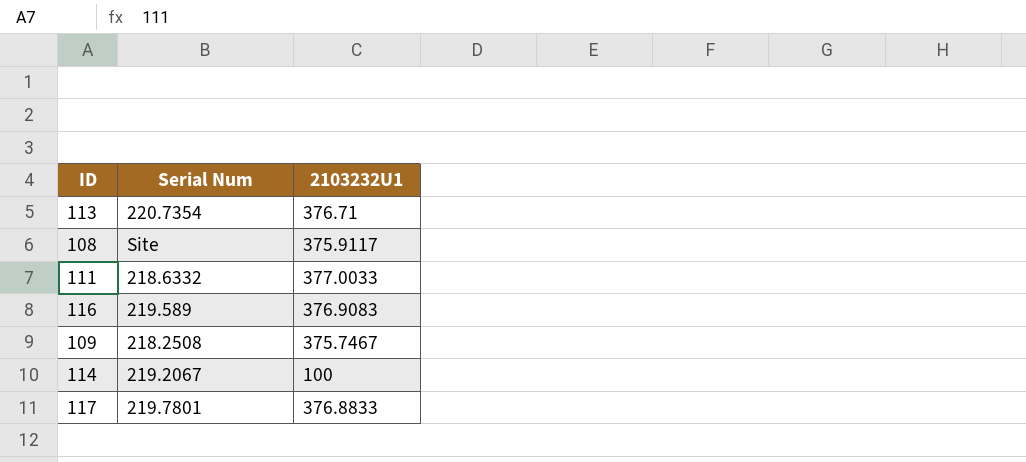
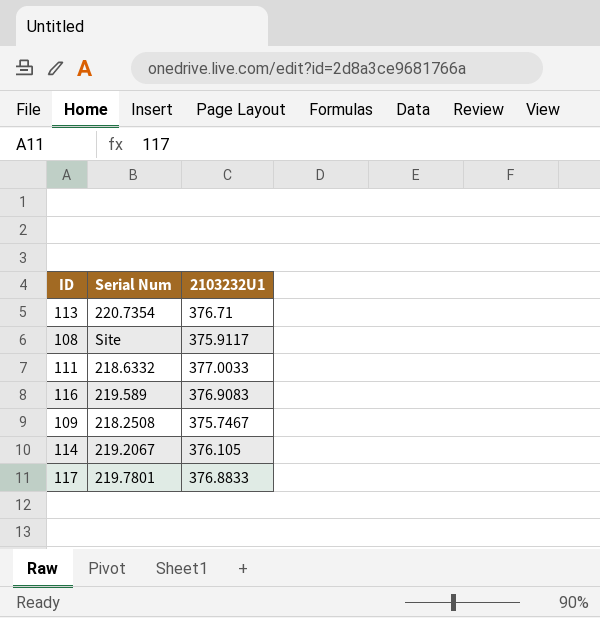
114 | 2103232U1: 100 -> 376.105

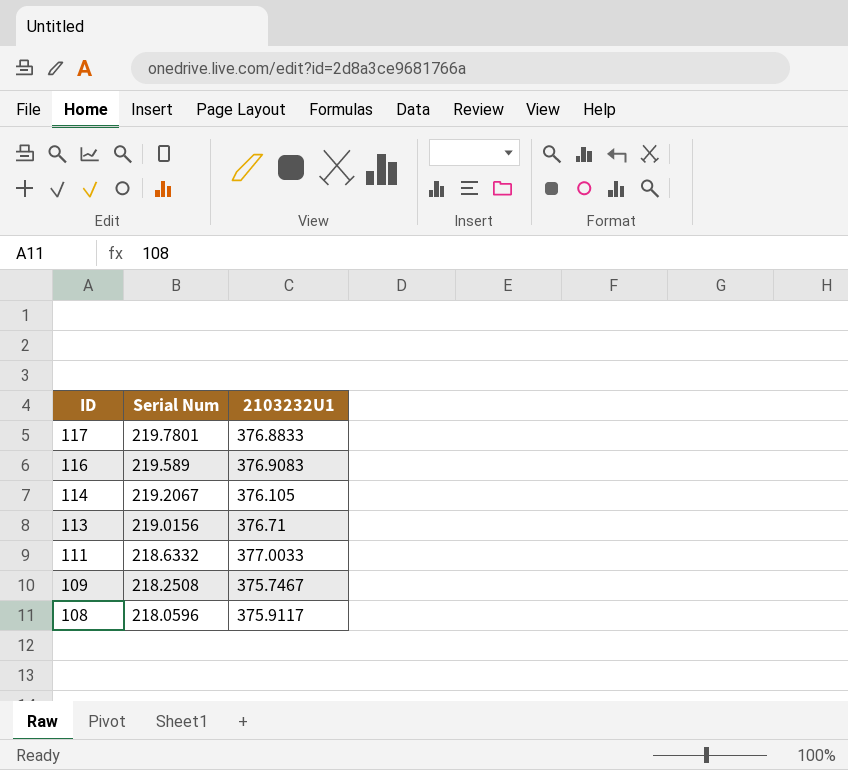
row order: none -> ID descending
113 | Serial Num: 220.7354 -> 219.0156
108 | Serial Num: Site -> 218.0596

